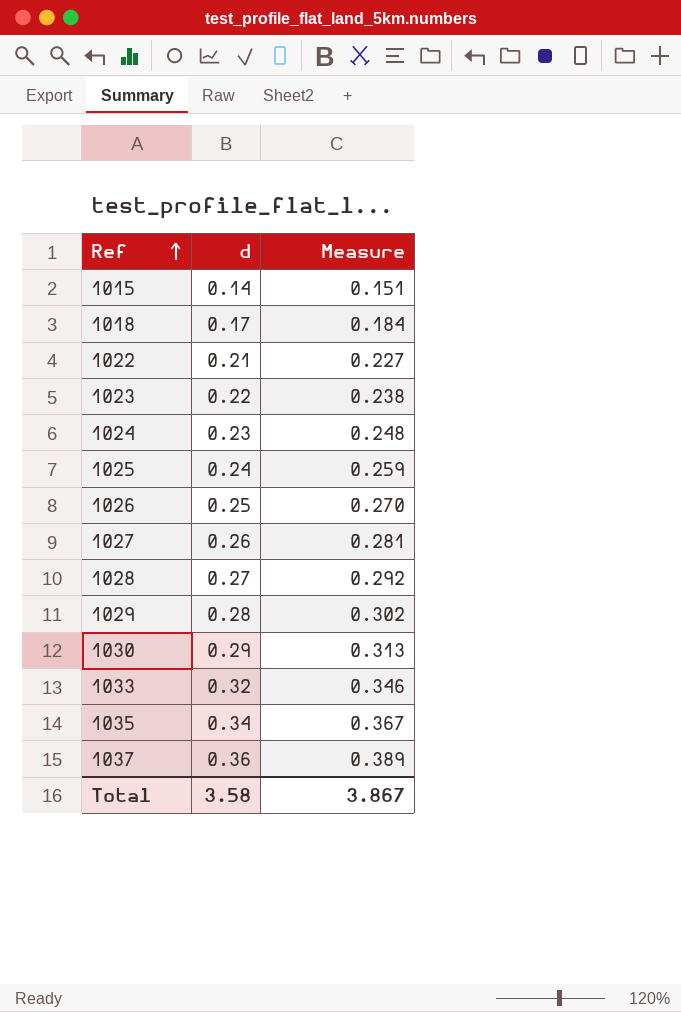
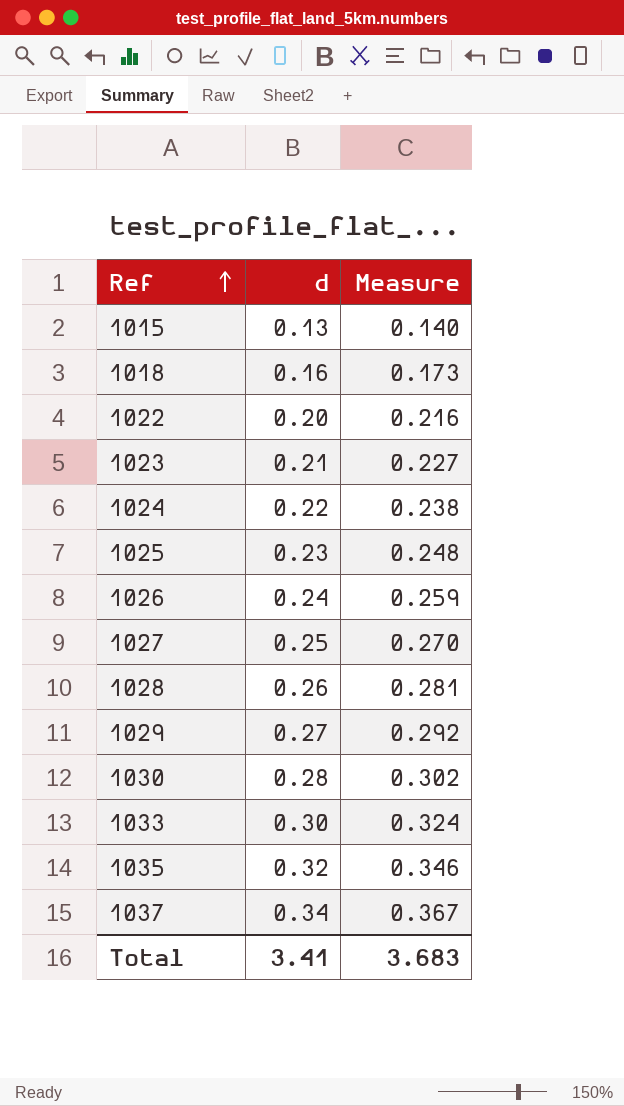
1015 | d: 0.14 -> 0.13
1015 | Measure: 0.151 -> 0.140
1018 | d: 0.17 -> 0.16
1018 | Measure: 0.184 -> 0.173
1022 | d: 0.21 -> 0.20
1022 | Measure: 0.227 -> 0.216
1023 | d: 0.22 -> 0.21
1023 | Measure: 0.238 -> 0.227
1024 | d: 0.23 -> 0.22
1024 | Measure: 0.248 -> 0.238
1025 | d: 0.24 -> 0.23
1025 | Measure: 0.259 -> 0.248
1026 | d: 0.25 -> 0.24
1026 | Measure: 0.270 -> 0.259
1027 | d: 0.26 -> 0.25
1027 | Measure: 0.281 -> 0.270
1028 | d: 0.27 -> 0.26
1028 | Measure: 0.292 -> 0.281
1029 | d: 0.28 -> 0.27
1029 | Measure: 0.302 -> 0.292
1030 | d: 0.29 -> 0.28
1030 | Measure: 0.313 -> 0.302
1033 | d: 0.32 -> 0.30
1033 | Measure: 0.346 -> 0.324
1035 | d: 0.34 -> 0.32
1035 | Measure: 0.367 -> 0.346
1037 | d: 0.36 -> 0.34
1037 | Measure: 0.389 -> 0.367
Total | d: 3.58 -> 3.41
Total | Measure: 3.867 -> 3.683

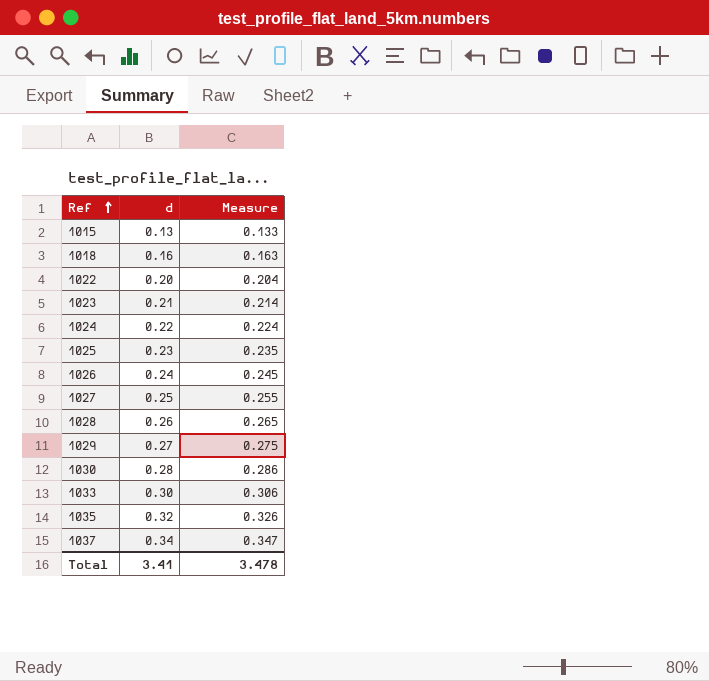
column Measure | formula: [d] * 1.08 -> [d] * 1.02
Total | Measure: 3.683 -> 3.478

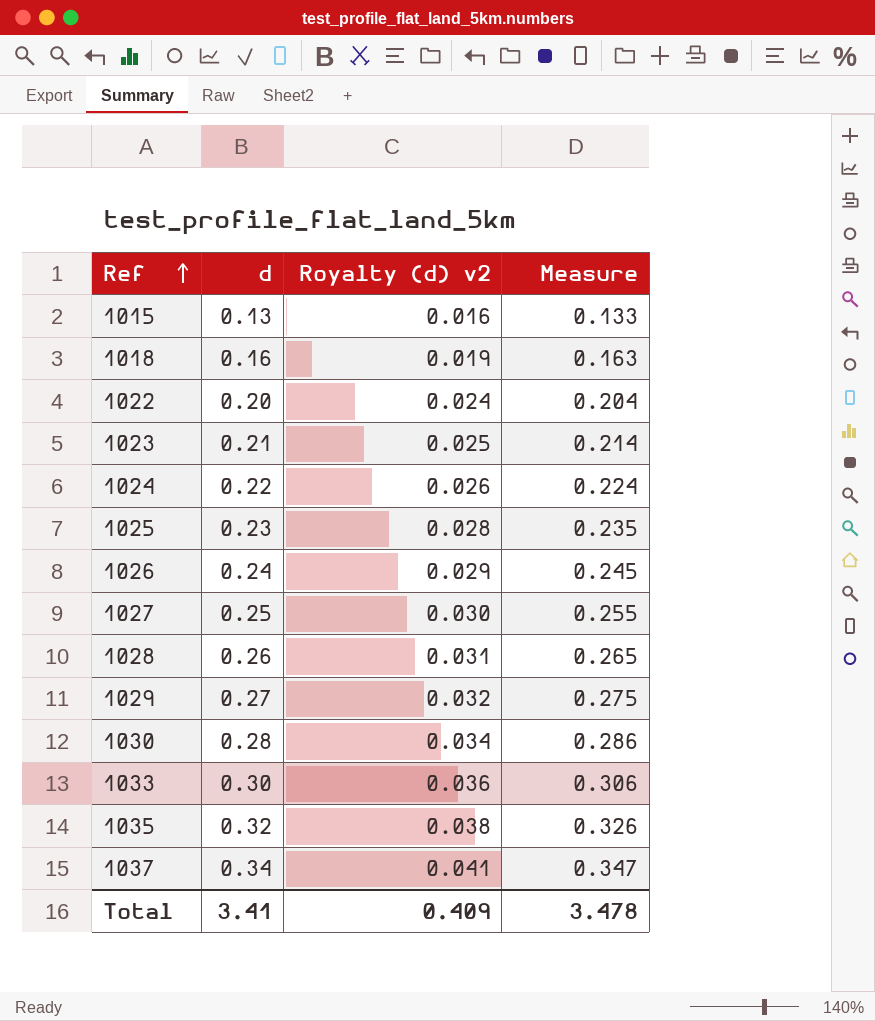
column Royalty (d) v2 | formula: none -> [d] * 0.12

